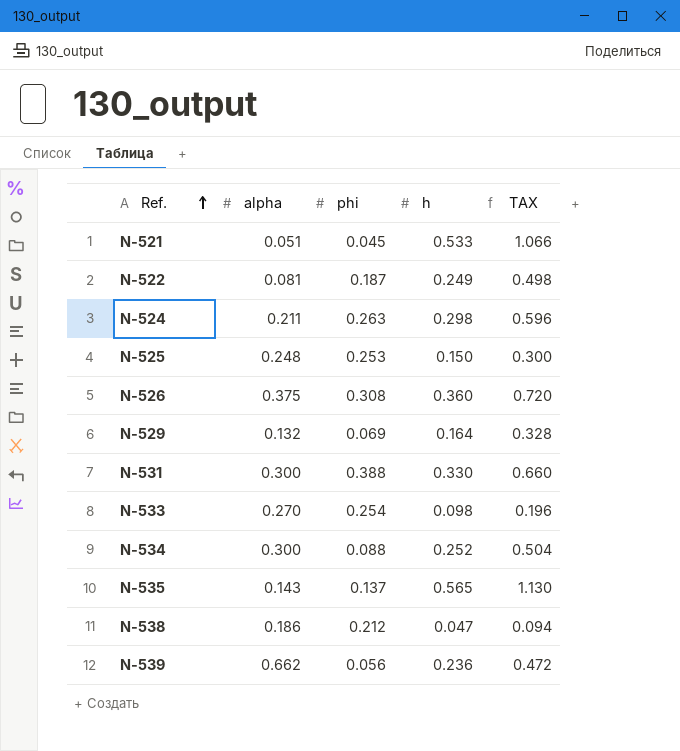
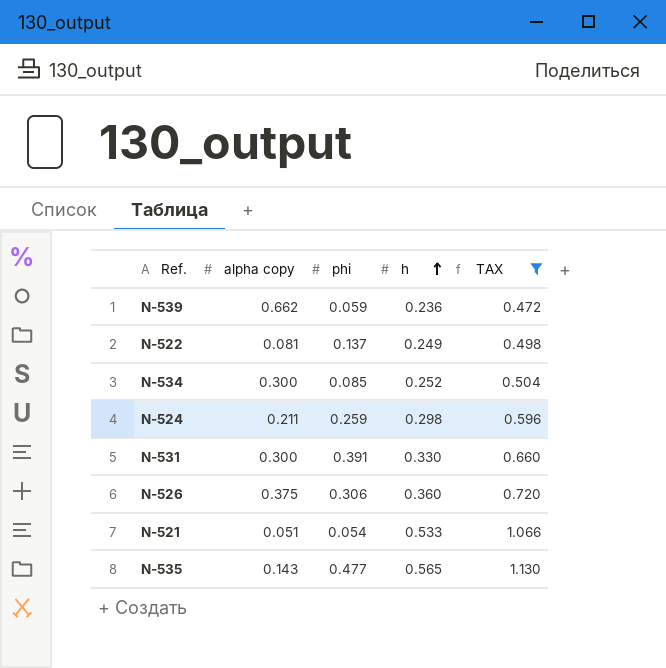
filter: none -> TAX >= 0.472
row order: Ref. ascending -> h ascending
column name: alpha -> alpha copy
N-539 | phi: 0.056 -> 0.059
N-522 | phi: 0.187 -> 0.137
N-534 | phi: 0.088 -> 0.085
N-524 | phi: 0.263 -> 0.259
N-531 | phi: 0.388 -> 0.391
N-526 | phi: 0.308 -> 0.306
N-521 | phi: 0.045 -> 0.054
N-535 | phi: 0.137 -> 0.477

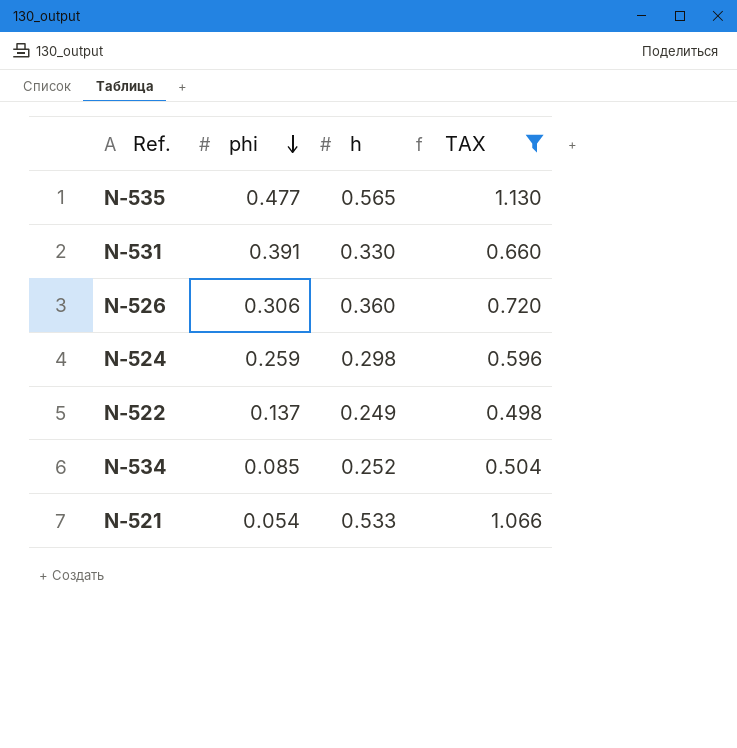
row order: h ascending -> phi descending
column alpha copy | position: 2 -> none
row N-539: 0.662 | 0.059 | 0.236 | 0.472 -> none

